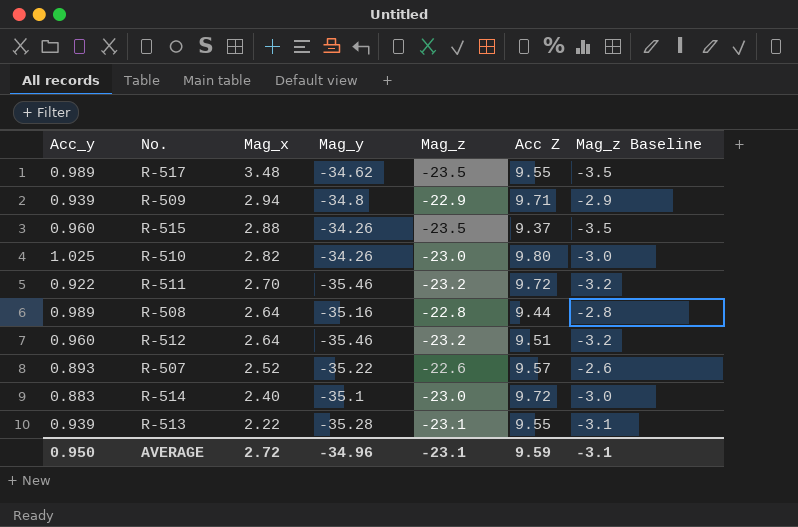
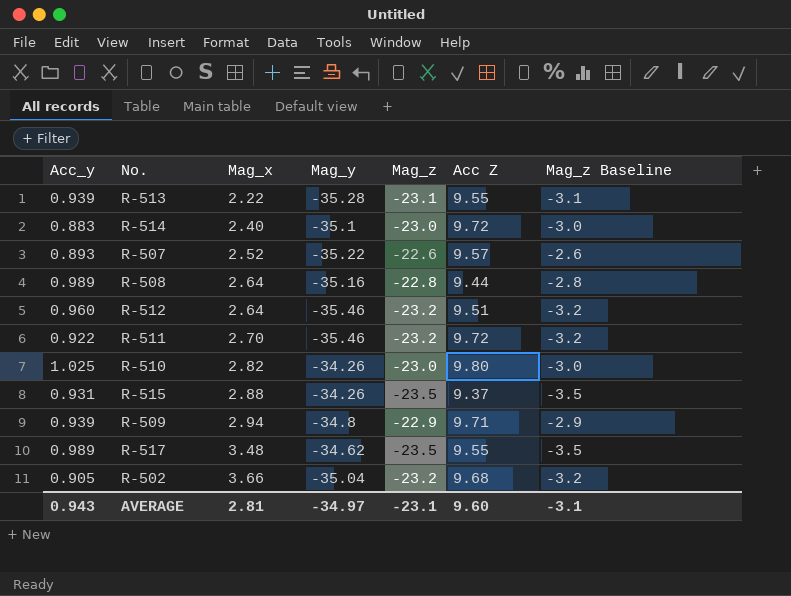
row order: Mag_x descending -> Mag_x ascending
R-515 | Acc_y: 0.960 -> 0.931
row R-502: none -> 0.905 | 3.66 | -35.04 | -23.2 | 9.68 | -3.2
AVERAGE | Acc_y: 0.950 -> 0.943
AVERAGE | Mag_x: 2.72 -> 2.81
AVERAGE | Mag_y: -34.96 -> -34.97
AVERAGE | Acc Z: 9.59 -> 9.60

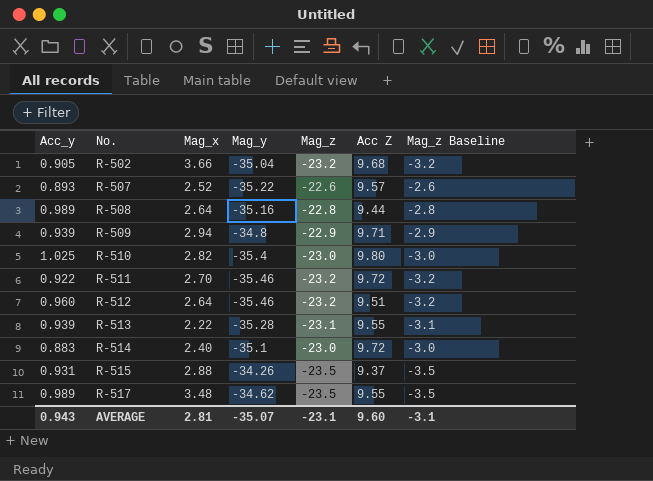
row order: Mag_x ascending -> No. ascending
R-510 | Mag_y: -34.26 -> -35.4
AVERAGE | Mag_y: -34.97 -> -35.07

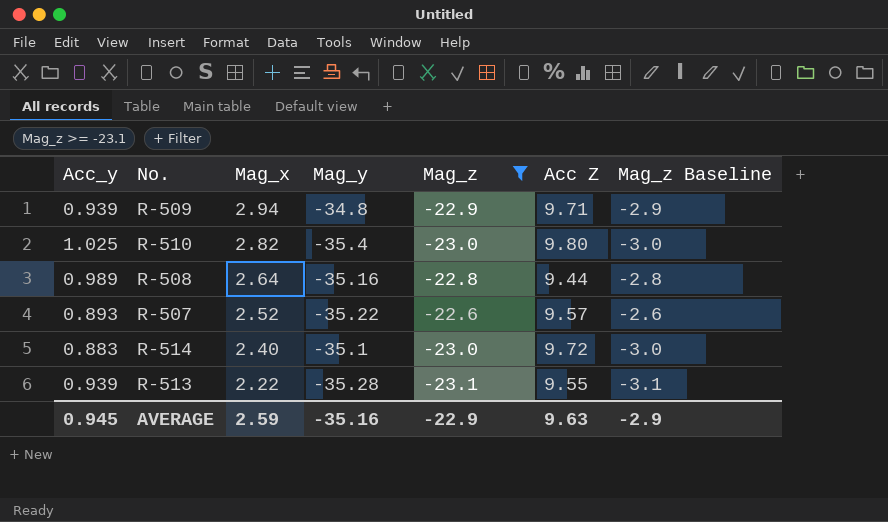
filter: none -> Mag_z >= -23.1
row order: No. ascending -> Mag_x descending
AVERAGE | Acc_y: 0.943 -> 0.945
AVERAGE | Mag_x: 2.81 -> 2.59
AVERAGE | Mag_y: -35.07 -> -35.16
AVERAGE | Mag_z: -23.1 -> -22.9
AVERAGE | Acc Z: 9.60 -> 9.63
AVERAGE | Mag_z Baseline: -3.1 -> -2.9

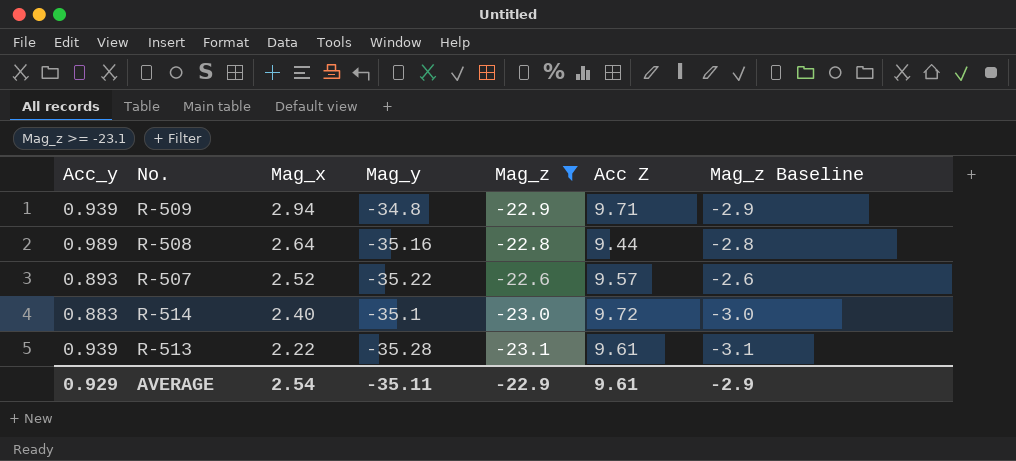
row R-510: 1.025 | 2.82 | -35.4 | -23.0 | 9.80 | -3.0 -> none
R-513 | Acc Z: 9.55 -> 9.61
AVERAGE | Acc_y: 0.945 -> 0.929
AVERAGE | Mag_x: 2.59 -> 2.54
AVERAGE | Mag_y: -35.16 -> -35.11
AVERAGE | Acc Z: 9.63 -> 9.61

